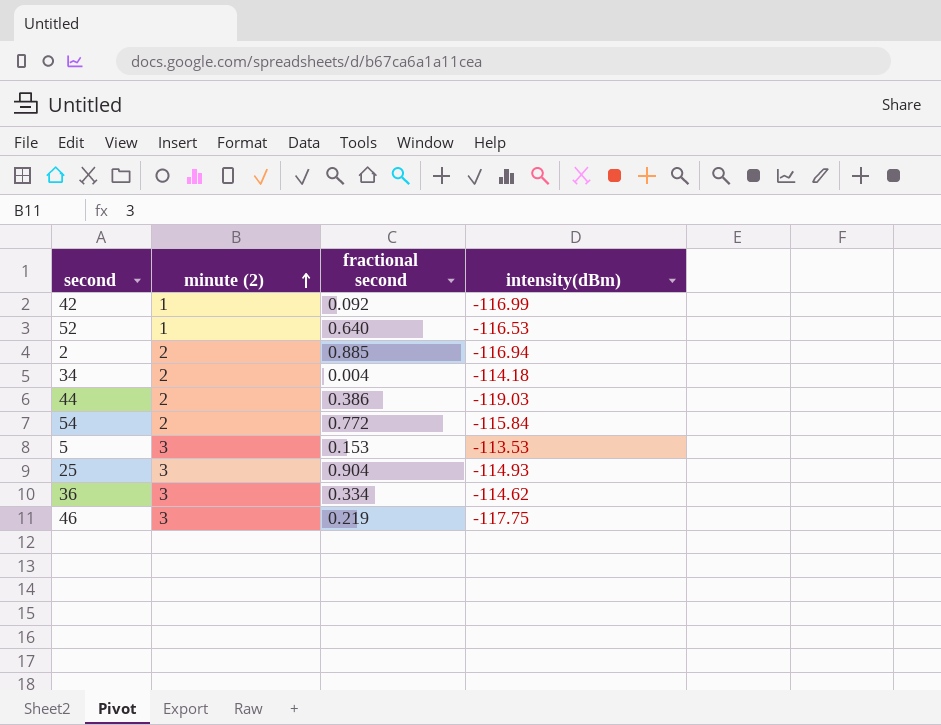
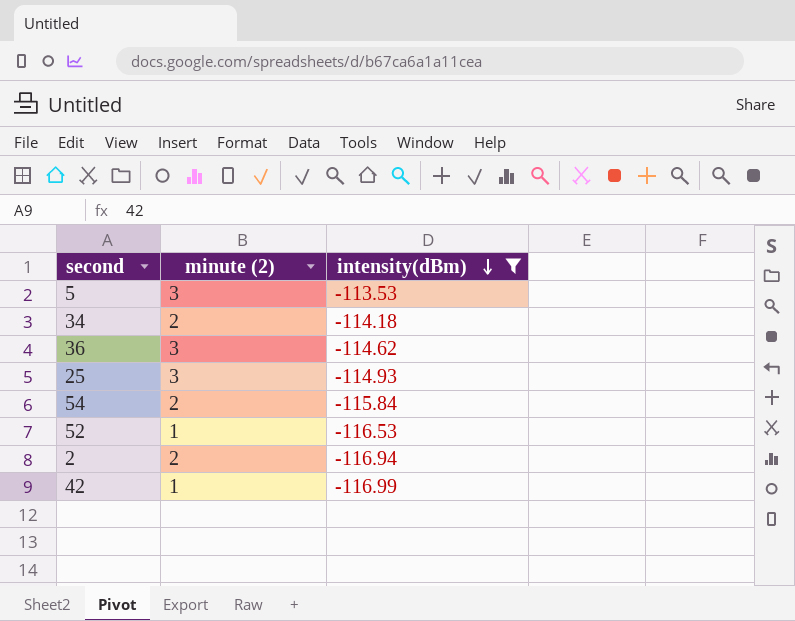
filter: none -> intensity(dBm) >= -116.99
row order: minute (2) ascending -> intensity(dBm) descending
column fractional second | position: 3 -> none

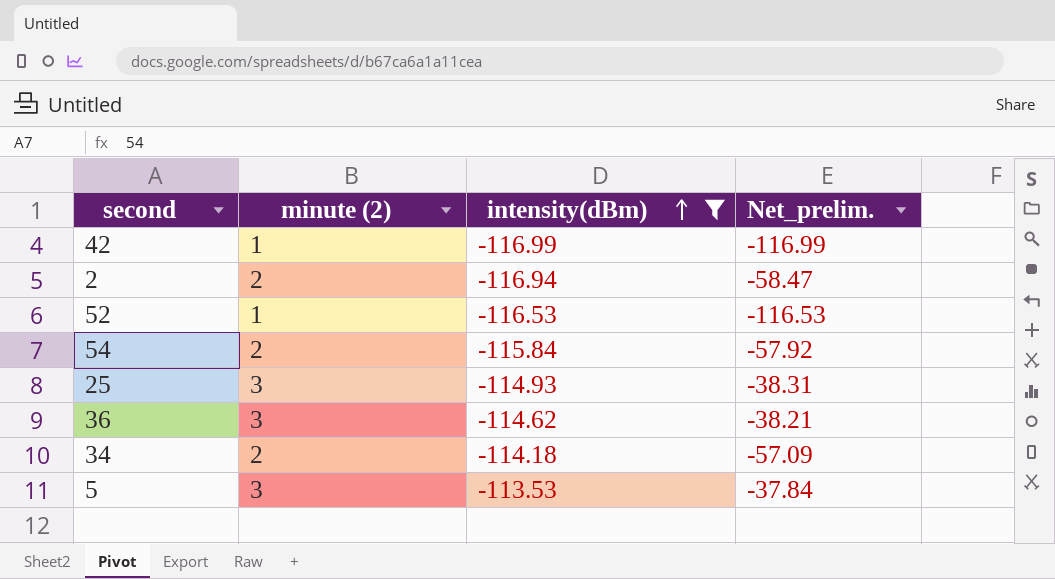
row order: intensity(dBm) descending -> intensity(dBm) ascending
column Net_prelim. | formula: none -> [intensity(dBm)] / [minute (2)]

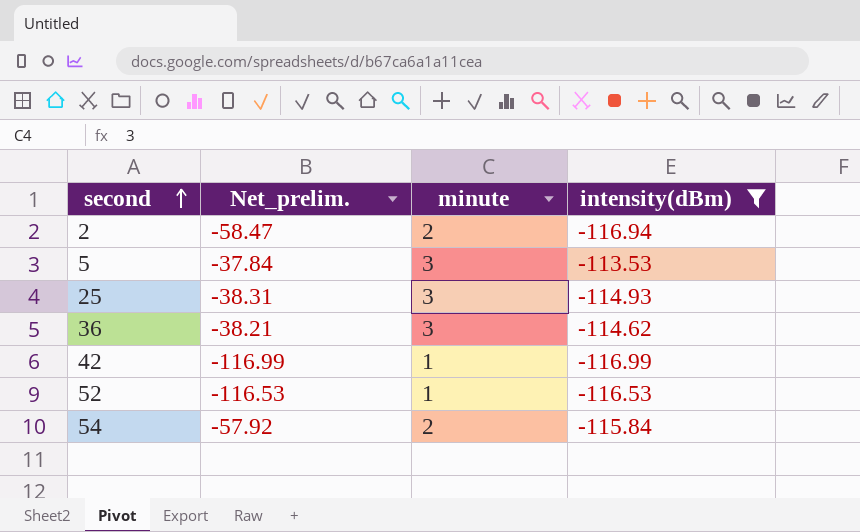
row order: intensity(dBm) ascending -> second ascending
column Net_prelim. | position: 4 -> 2
column name: minute (2) -> minute
row 34: 2 | -114.18 | -57.09 -> none

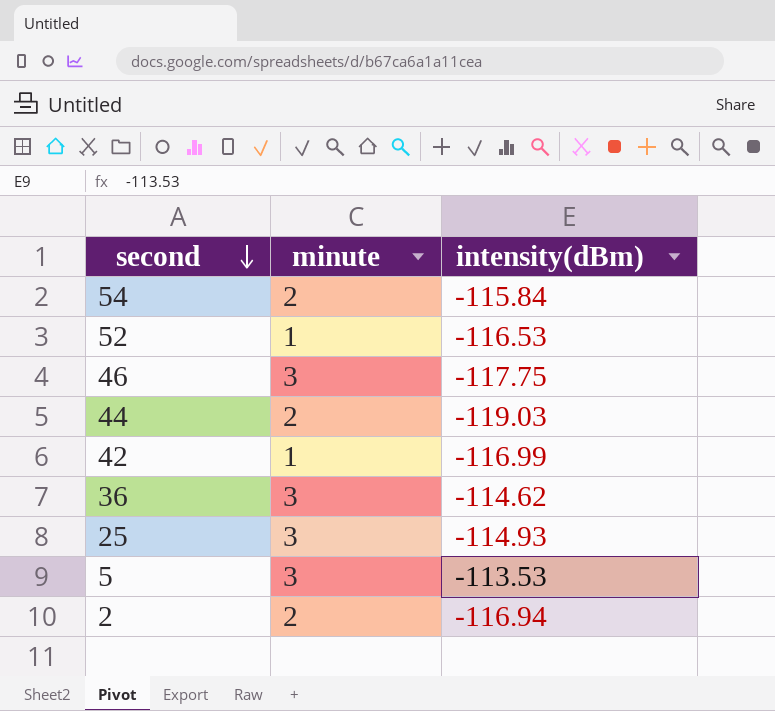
filter: intensity(dBm) >= -116.99 -> none
row order: second ascending -> second descending
column Net_prelim. | formula: [intensity(dBm)] / [minute] -> none

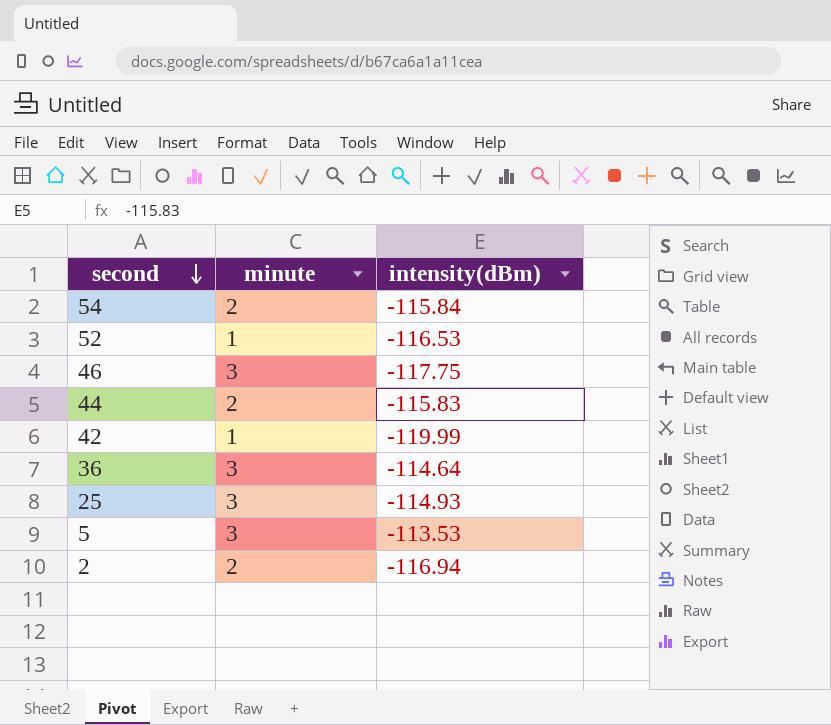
44 | intensity(dBm): -119.03 -> -115.83
42 | intensity(dBm): -116.99 -> -119.99
36 | intensity(dBm): -114.62 -> -114.64

